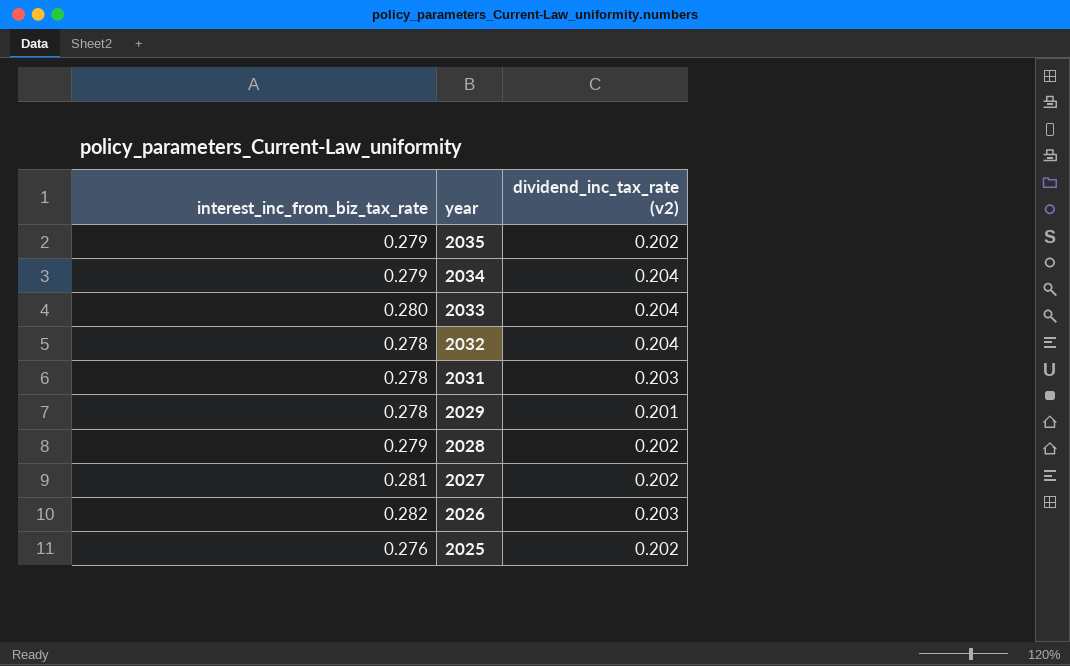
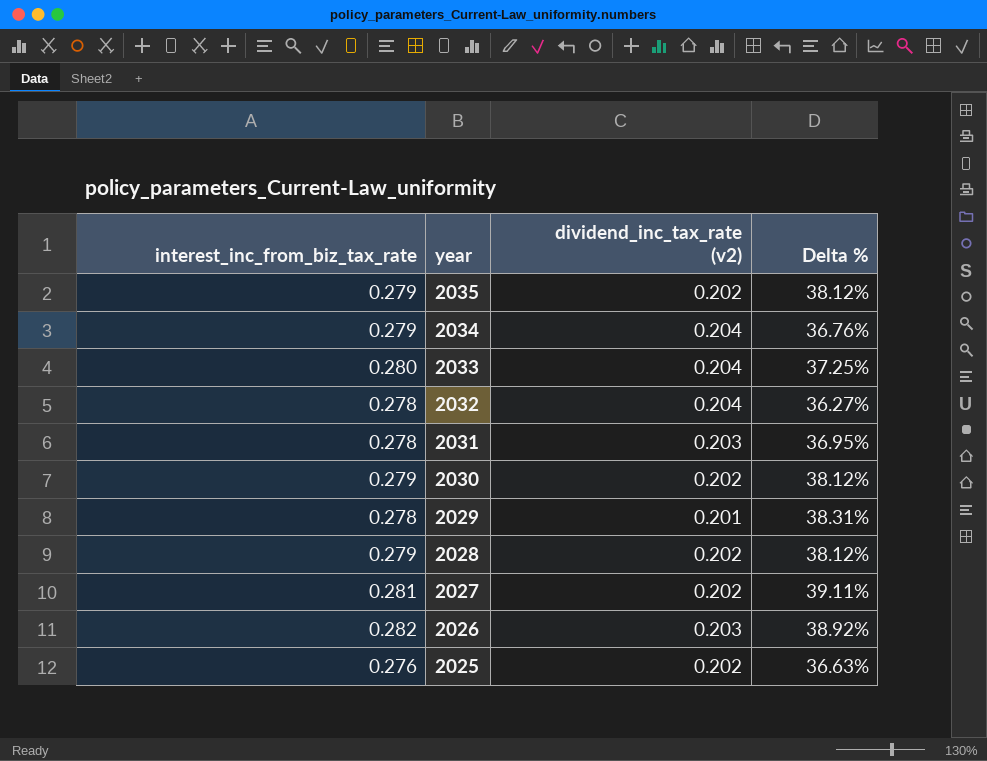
column Delta % | formula: none -> ([interest_inc_from_biz_tax_rate] - [dividend_inc_tax_rate (v2)]) / [dividend_inc_tax_rate (v2)]
row 2030: none -> 0.279 | 0.202 | 38.12%

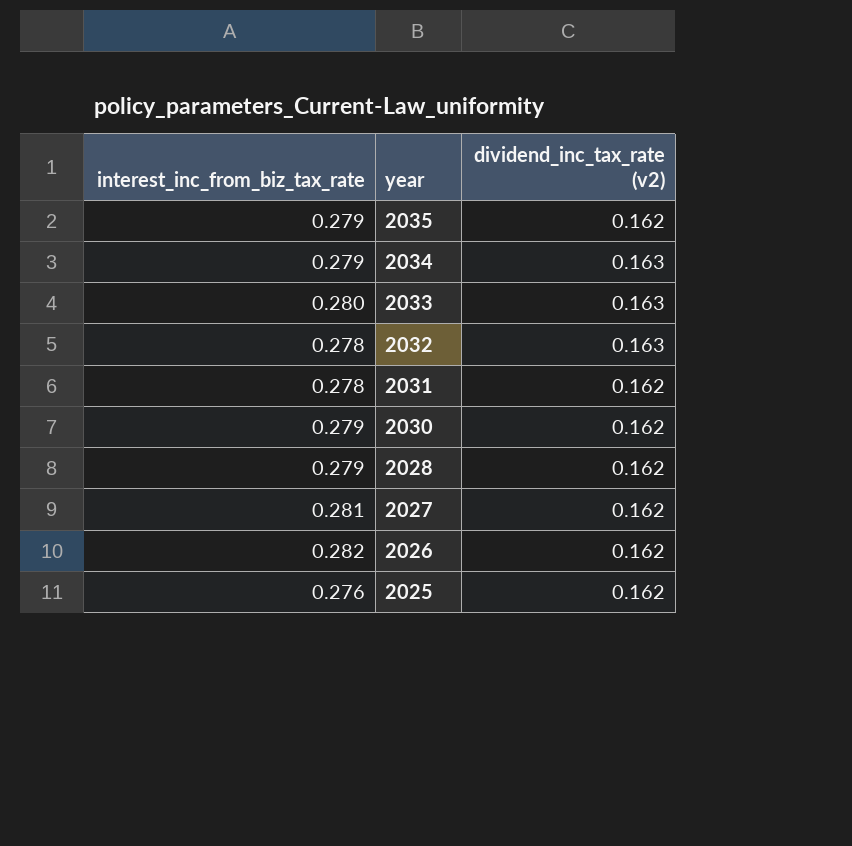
column Delta % | formula: ([interest_inc_from_biz_tax_rate] - [dividend_inc_tax_rate (v2)]) / [dividend_inc_tax_rate (v2)] -> none
row 2029: 0.278 | 0.201 | 38.31% -> none
2035 | dividend_inc_tax_rate (v2): 0.202 -> 0.162
2034 | dividend_inc_tax_rate (v2): 0.204 -> 0.163
2033 | dividend_inc_tax_rate (v2): 0.204 -> 0.163
2032 | dividend_inc_tax_rate (v2): 0.204 -> 0.163
2031 | dividend_inc_tax_rate (v2): 0.203 -> 0.162
2030 | dividend_inc_tax_rate (v2): 0.202 -> 0.162
2028 | dividend_inc_tax_rate (v2): 0.202 -> 0.162
2027 | dividend_inc_tax_rate (v2): 0.202 -> 0.162
2026 | dividend_inc_tax_rate (v2): 0.203 -> 0.162
2025 | dividend_inc_tax_rate (v2): 0.202 -> 0.162

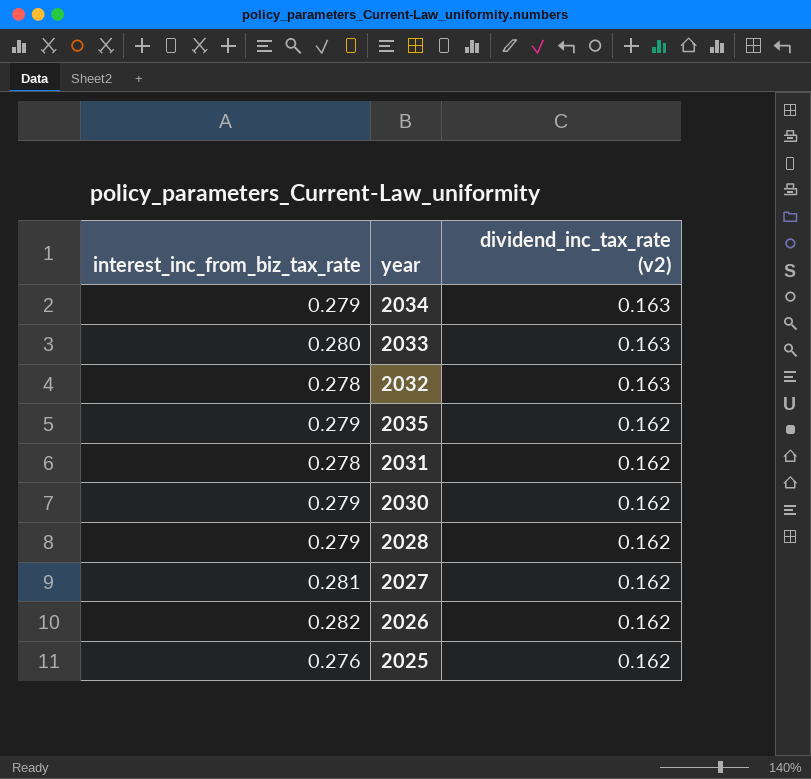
row order: year descending -> dividend_inc_tax_rate (v2) descending

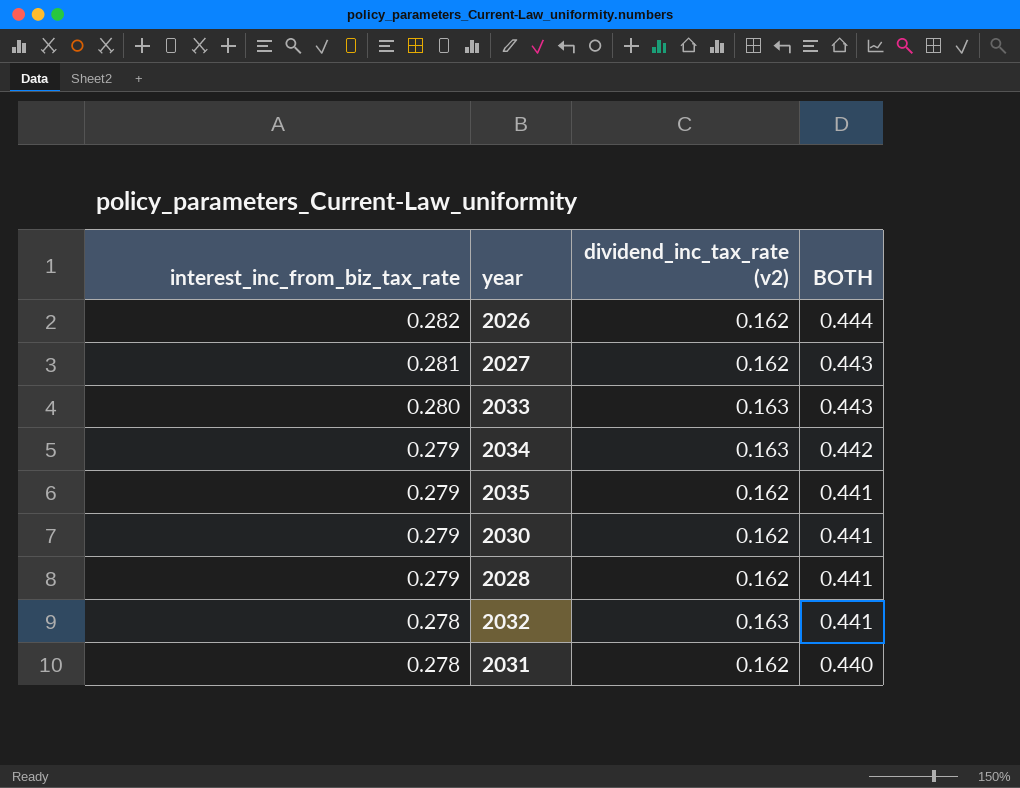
row order: dividend_inc_tax_rate (v2) descending -> interest_inc_from_biz_tax_rate descending
column BOTH | formula: none -> [interest_inc_from_biz_tax_rate] + [dividend_inc_tax_rate (v2)]
row 2025: 0.276 | 0.162 -> none

